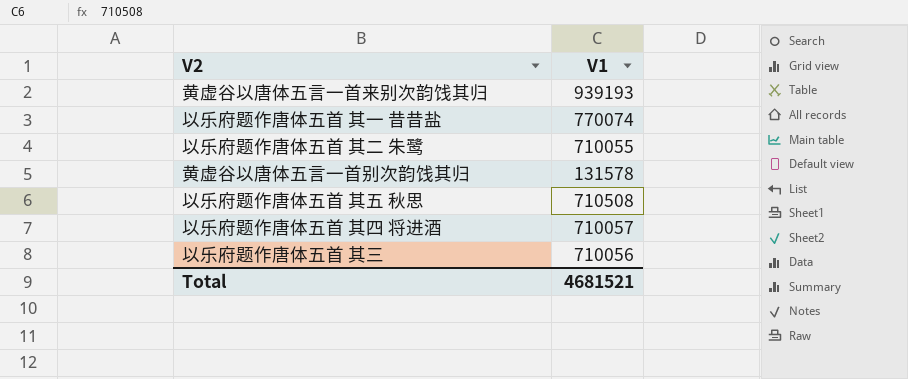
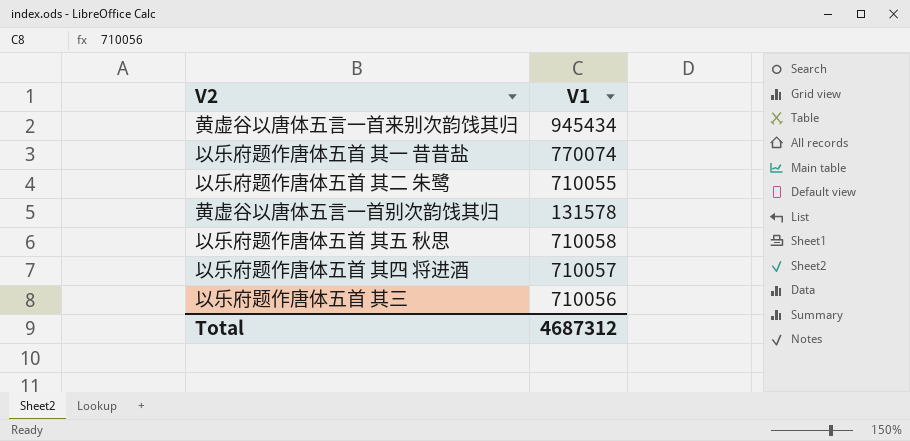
黄虚谷以唐体五言一首来别次韵饯其归 | V1: 939193 -> 945434
以乐府题作唐体五首 其五 秋思 | V1: 710508 -> 710058
Total | V1: 4681521 -> 4687312

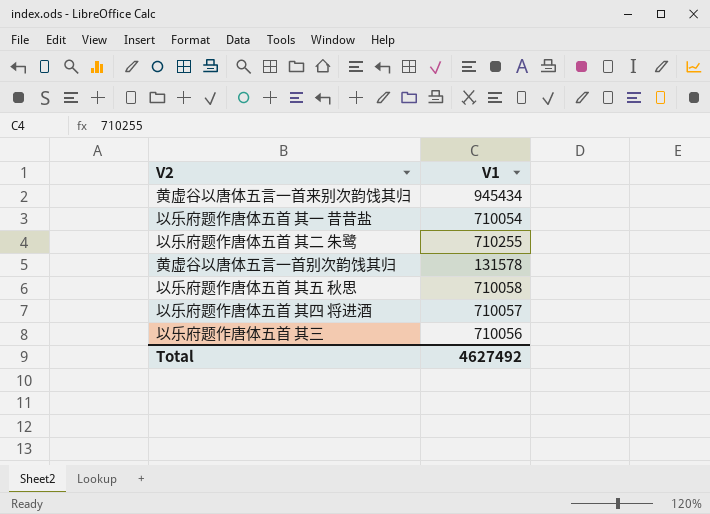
以乐府题作唐体五首 其一 昔昔盐 | V1: 770074 -> 710054
以乐府题作唐体五首 其二 朱鹭 | V1: 710055 -> 710255
Total | V1: 4687312 -> 4627492

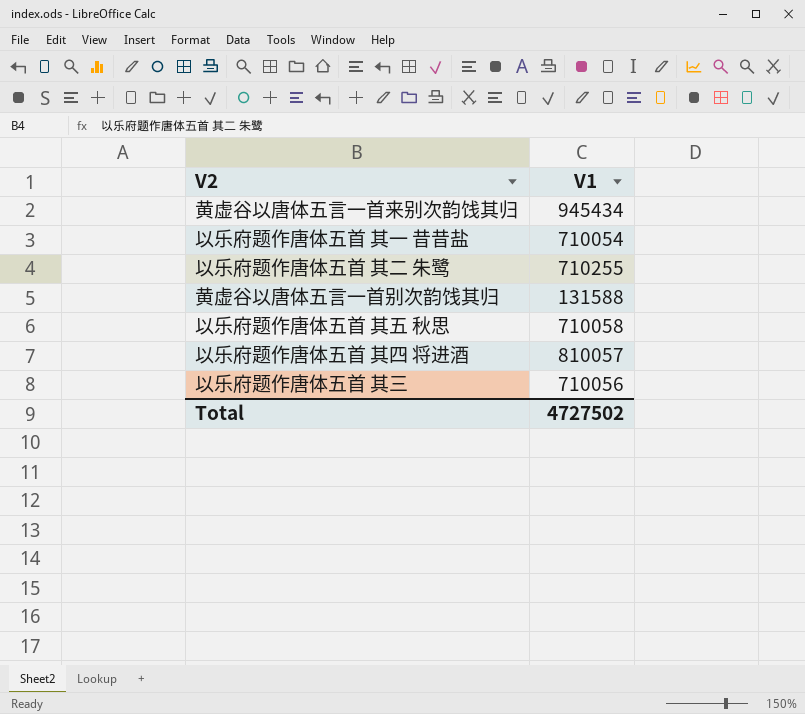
黄虚谷以唐体五言一首别次韵饯其归 | V1: 131578 -> 131588
以乐府题作唐体五首 其四 将进酒 | V1: 710057 -> 810057
Total | V1: 4627492 -> 4727502

